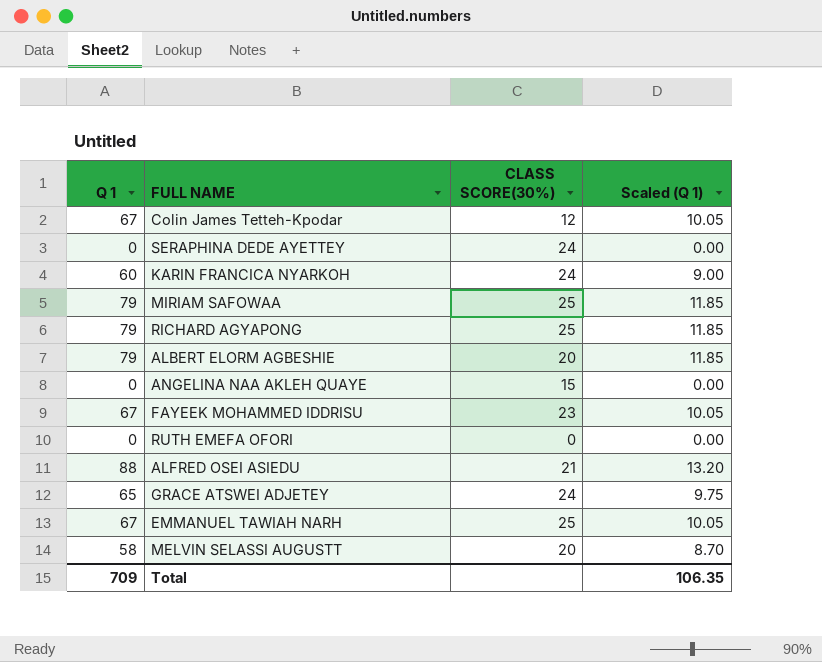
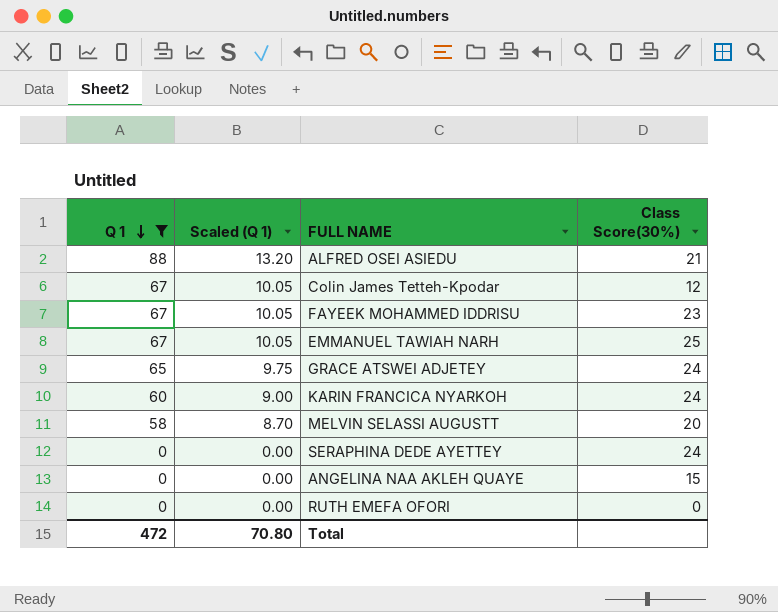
filter: none -> Q 1 != 79
row order: none -> Q 1 descending
column Scaled (Q 1) | position: 4 -> 2
column name: CLASS SCORE(30%) -> Class Score(30%)
Total | Q 1: 709 -> 472
Total | Scaled (Q 1): 106.35 -> 70.80

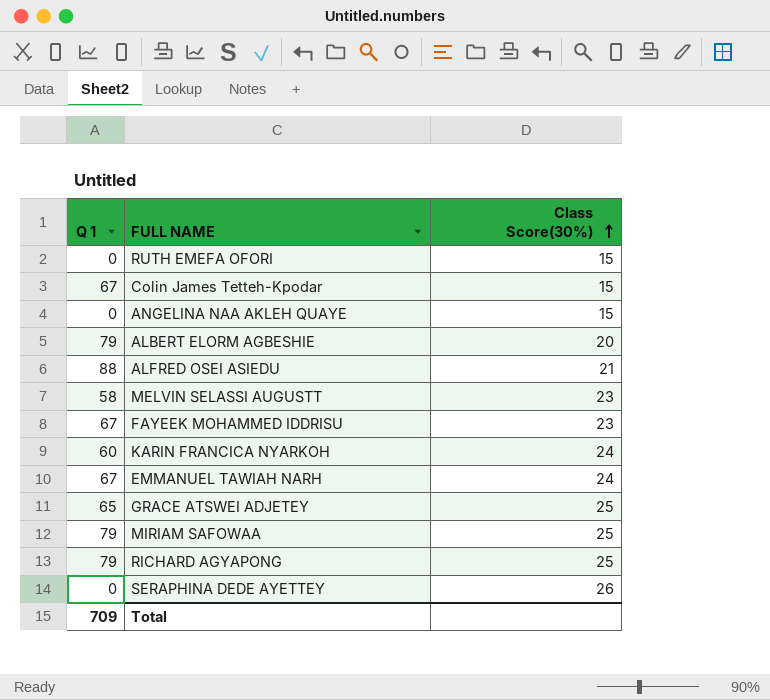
filter: Q 1 != 79 -> none
row order: Q 1 descending -> Class Score(30%) ascending
column Scaled (Q 1) | formula: [Q 1] * 0.15 -> none
RUTH EMEFA OFORI | Class Score(30%): 0 -> 15
Colin James Tetteh-Kpodar | Class Score(30%): 12 -> 15
MELVIN SELASSI AUGUSTT | Class Score(30%): 20 -> 23
EMMANUEL TAWIAH NARH | Class Score(30%): 25 -> 24
GRACE ATSWEI ADJETEY | Class Score(30%): 24 -> 25
SERAPHINA DEDE AYETTEY | Class Score(30%): 24 -> 26
Total | Q 1: 472 -> 709

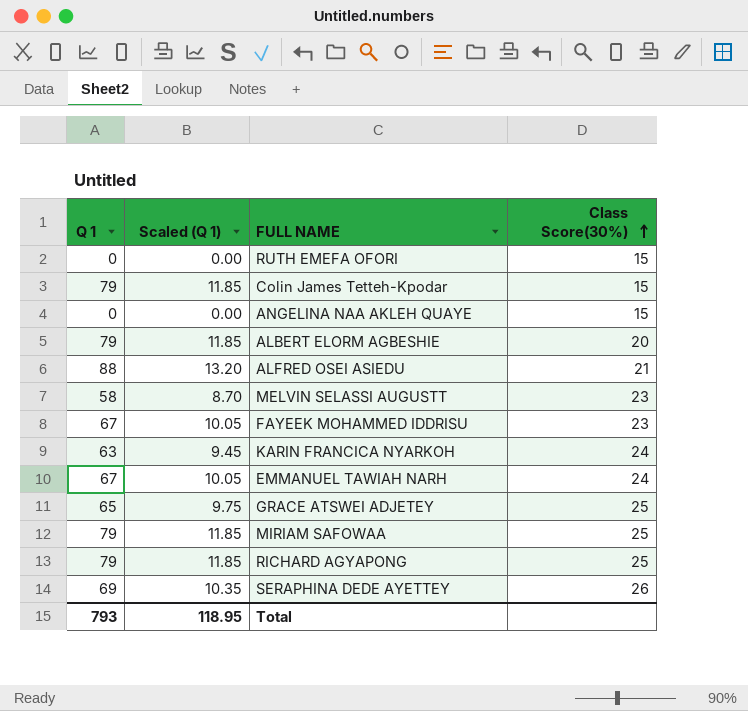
column Scaled (Q 1) | formula: none -> [Q 1] * 0.15
Colin James Tetteh-Kpodar | Q 1: 67 -> 79
KARIN FRANCICA NYARKOH | Q 1: 60 -> 63
SERAPHINA DEDE AYETTEY | Q 1: 0 -> 69
Total | Q 1: 709 -> 793

